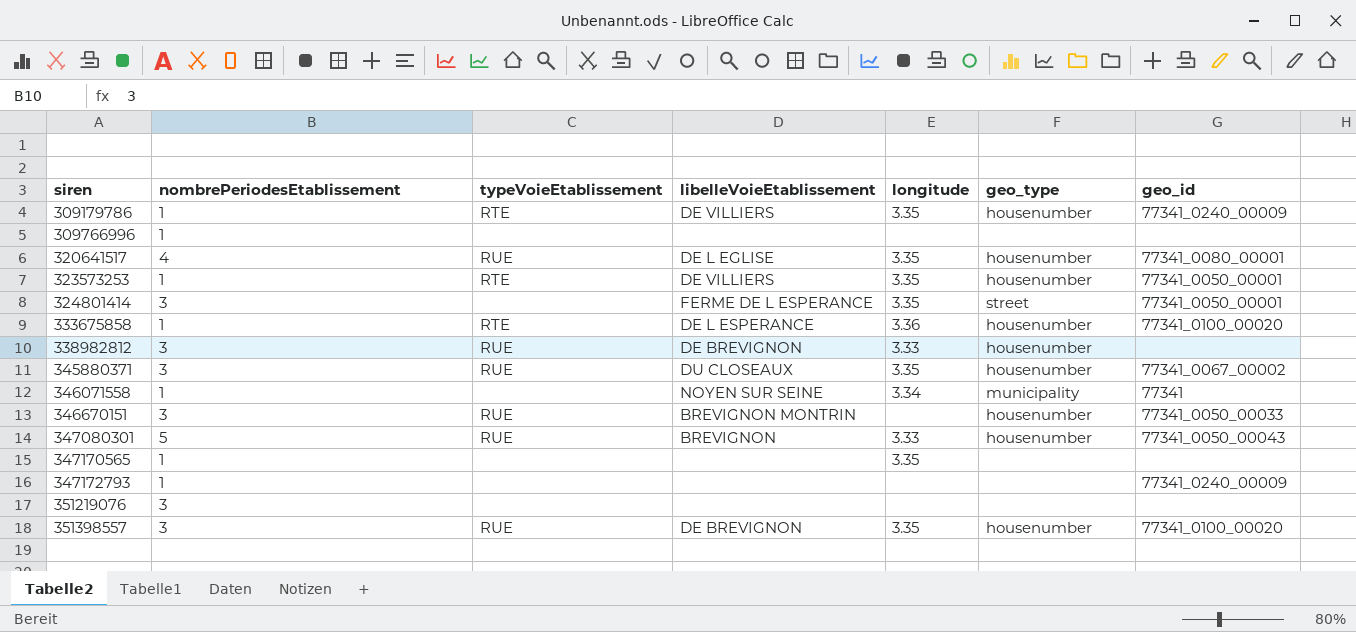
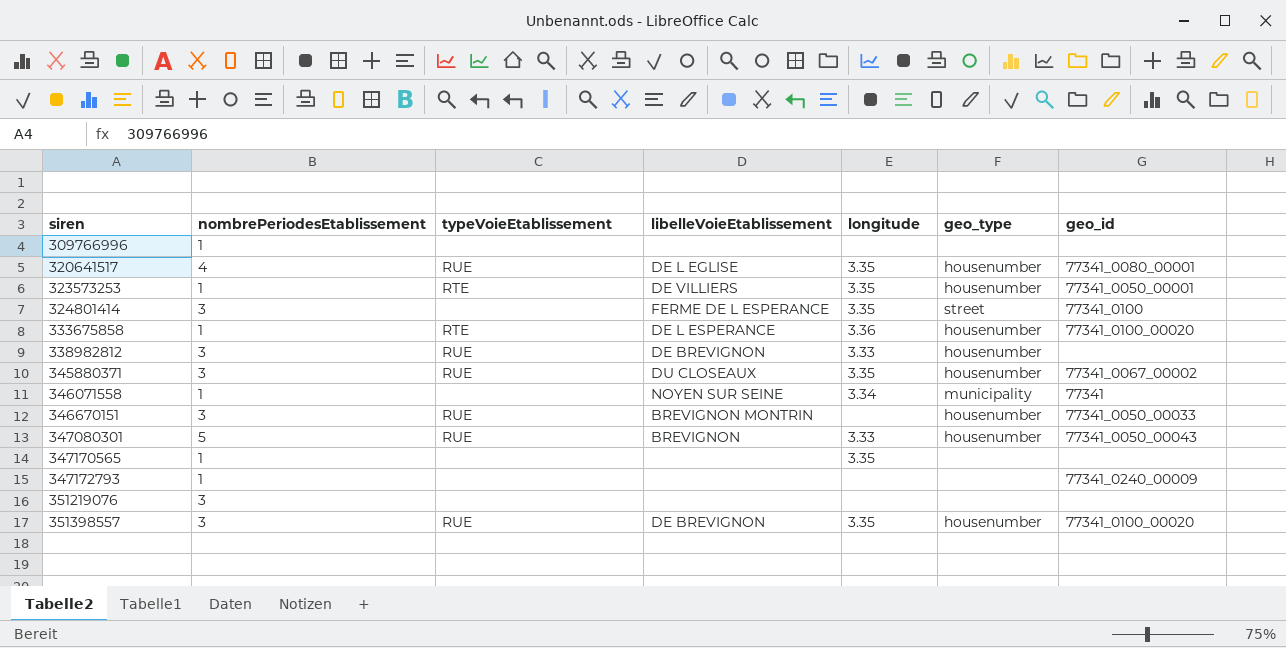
row 309179786: 1 | RTE | DE VILLIERS | 3.35 | housenumber | 77341_0240_00009 -> none
324801414 | geo_id: 77341_0050_00001 -> 77341_0100

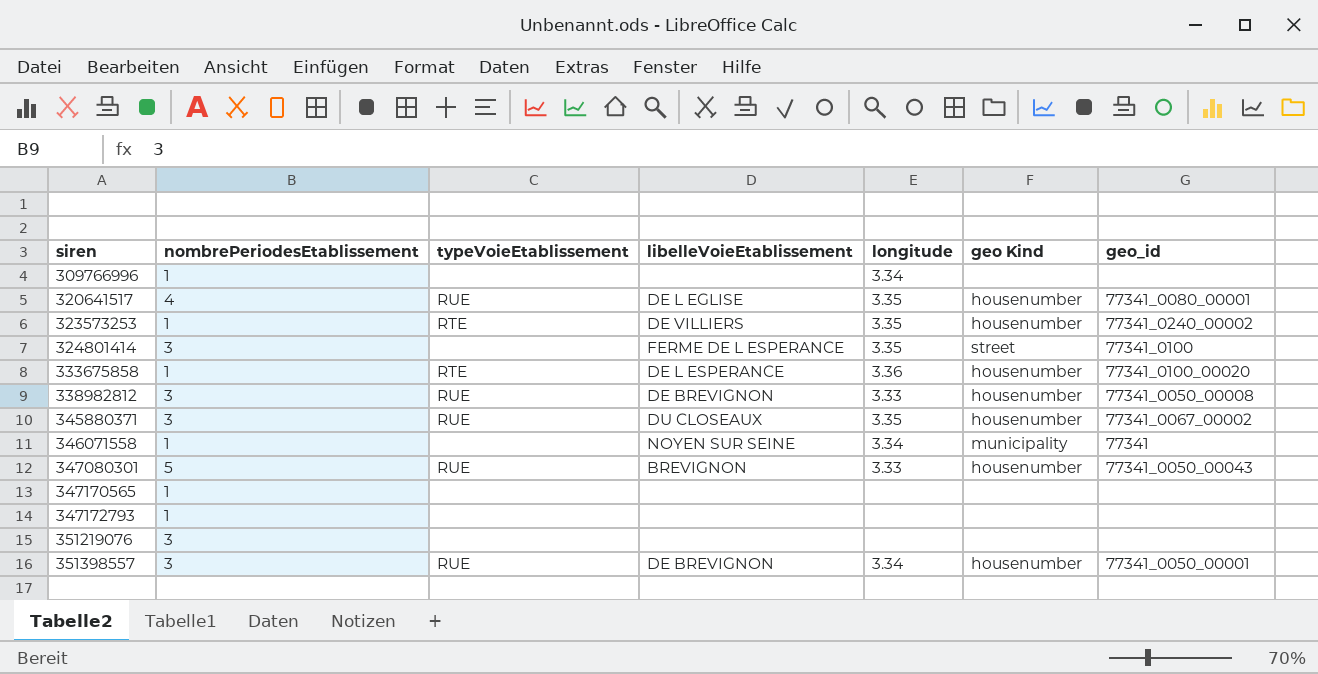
column name: geo_type -> geo Kind
row 346670151: 3 | RUE | BREVIGNON MONTRIN | none | housenumber | 77341_0050_00033 -> none
309766996 | longitude: none -> 3.34
323573253 | geo_id: 77341_0050_00001 -> 77341_0240_00002
338982812 | geo_id: none -> 77341_0050_00008
347170565 | longitude: 3.35 -> none
347172793 | geo_id: 77341_0240_00009 -> none
351398557 | longitude: 3.35 -> 3.34
351398557 | geo_id: 77341_0100_00020 -> 77341_0050_00001

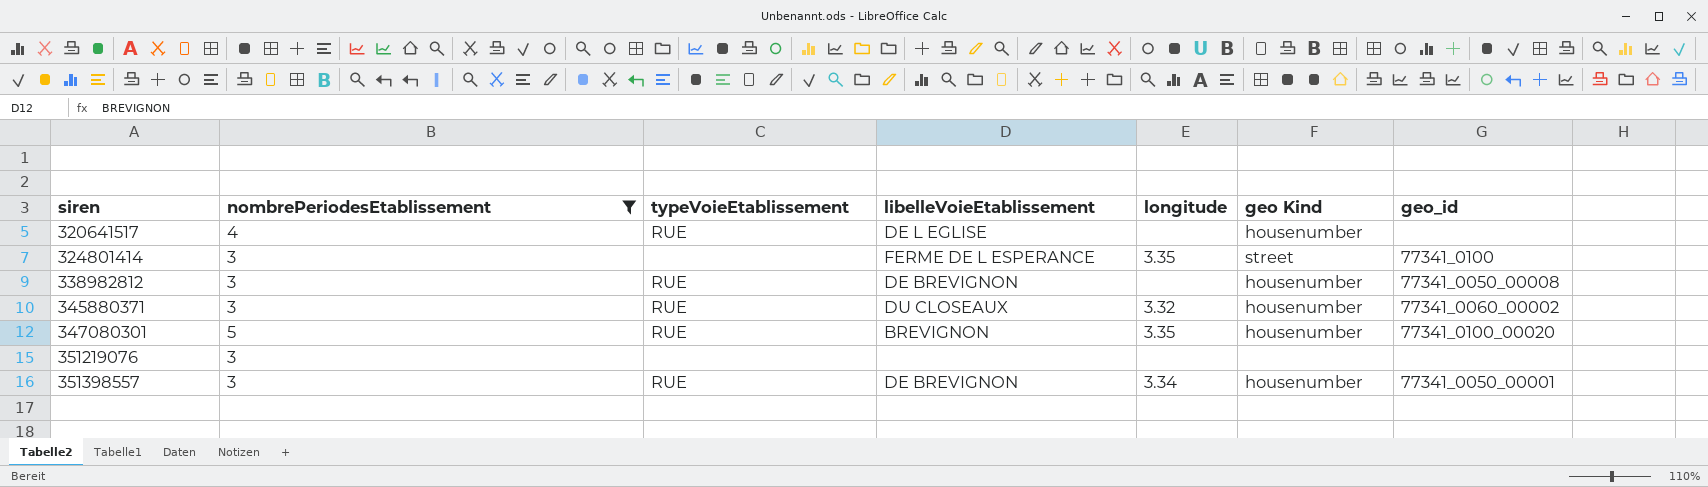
filter: none -> nombrePeriodesEtablissement != 1
320641517 | longitude: 3.35 -> none
320641517 | geo_id: 77341_0080_00001 -> none
338982812 | longitude: 3.33 -> none
345880371 | longitude: 3.35 -> 3.32
345880371 | geo_id: 77341_0067_00002 -> 77341_0060_00002
347080301 | longitude: 3.33 -> 3.35
347080301 | geo_id: 77341_0050_00043 -> 77341_0100_00020

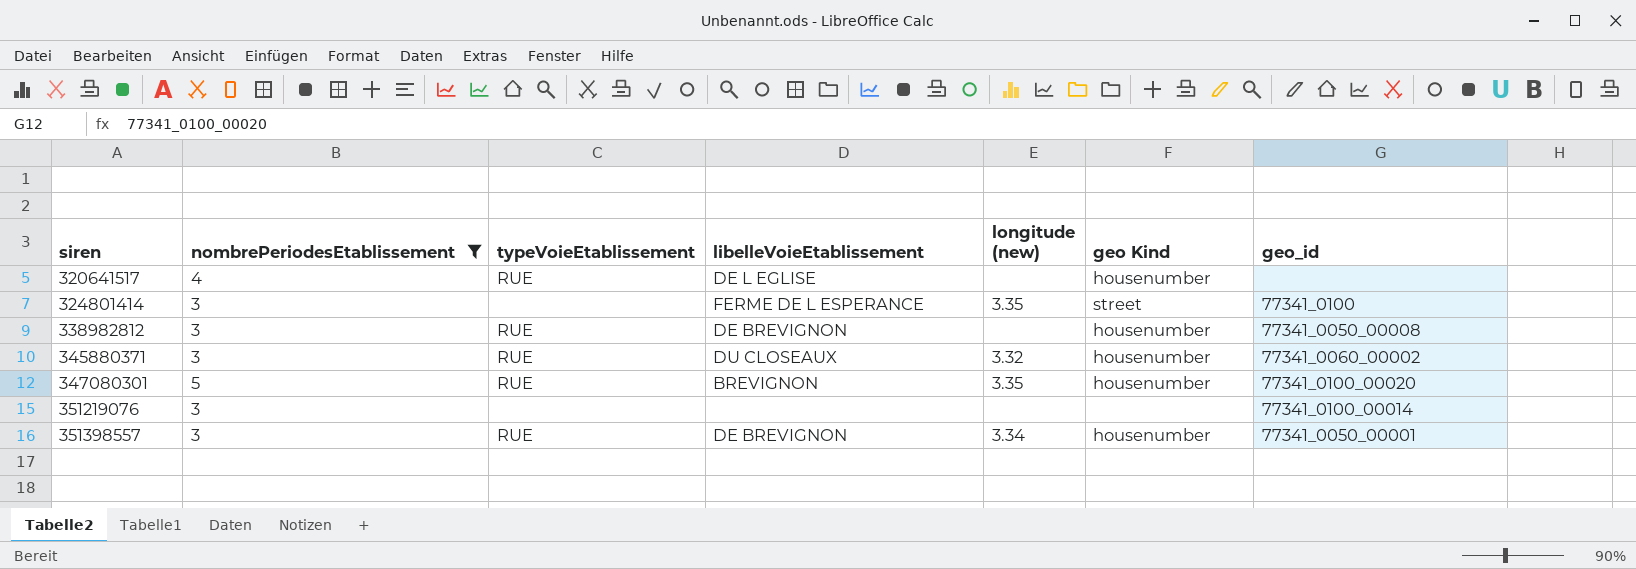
column name: longitude -> longitude (new)
351219076 | geo_id: none -> 77341_0100_00014

